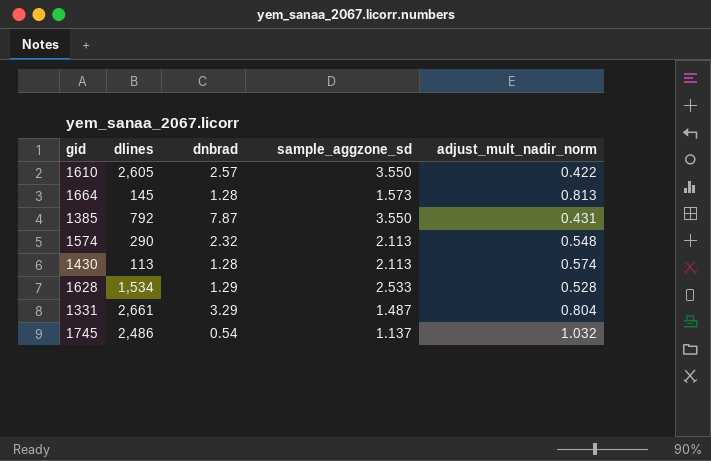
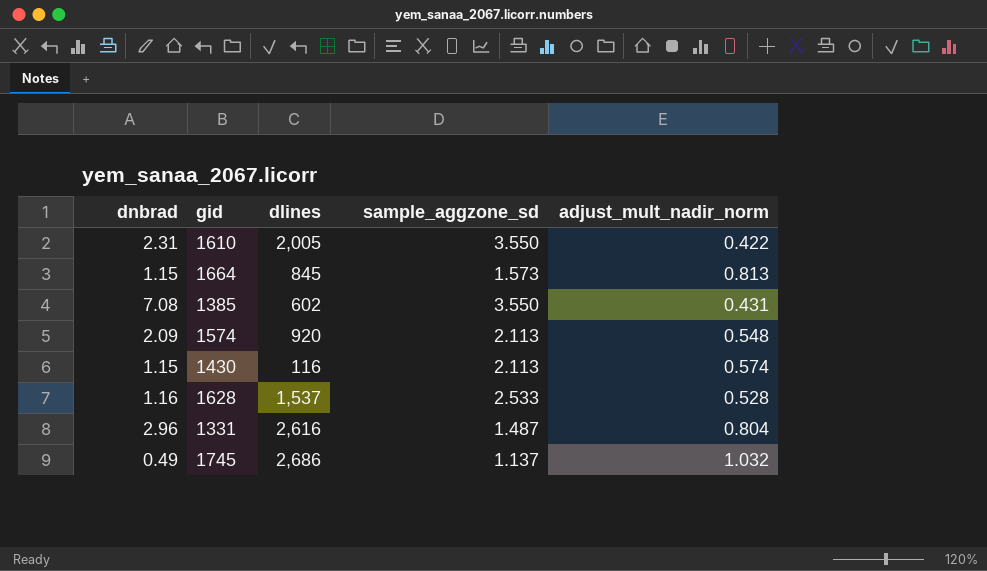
column dnbrad | position: 3 -> 1
1610 | dnbrad: 2.57 -> 2.31
1610 | dlines: 2,605 -> 2,005
1664 | dnbrad: 1.28 -> 1.15
1664 | dlines: 145 -> 845
1385 | dnbrad: 7.87 -> 7.08
1385 | dlines: 792 -> 602
1574 | dnbrad: 2.32 -> 2.09
1574 | dlines: 290 -> 920
1430 | dnbrad: 1.28 -> 1.15
1430 | dlines: 113 -> 116
1628 | dnbrad: 1.29 -> 1.16
1628 | dlines: 1,534 -> 1,537
1331 | dnbrad: 3.29 -> 2.96
1331 | dlines: 2,661 -> 2,616
1745 | dnbrad: 0.54 -> 0.49
1745 | dlines: 2,486 -> 2,686

